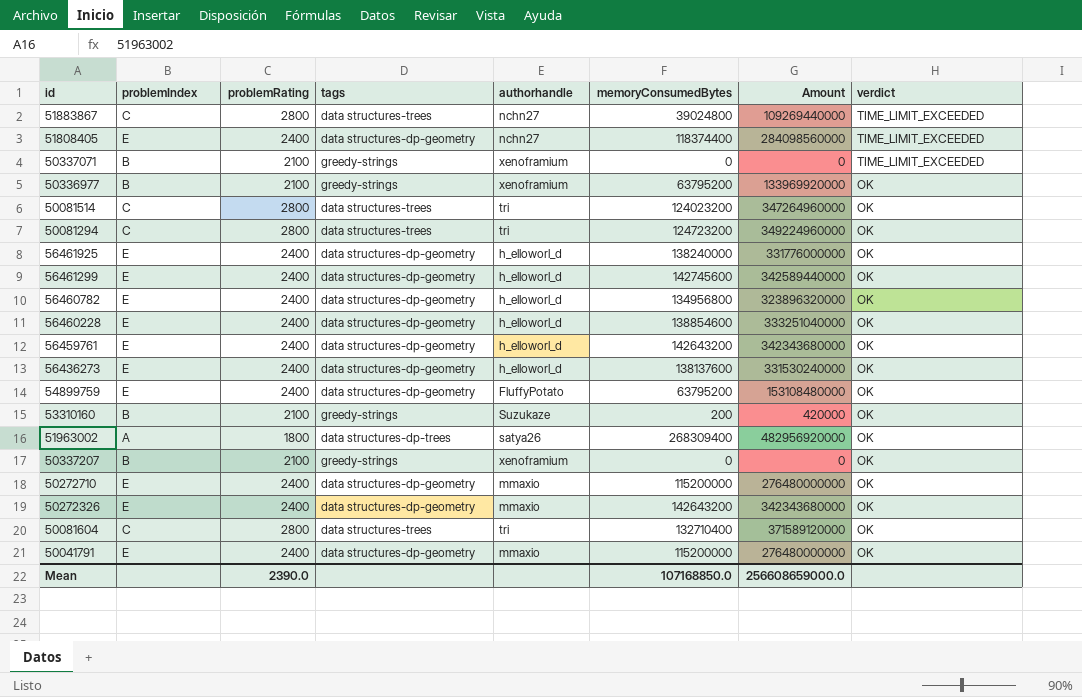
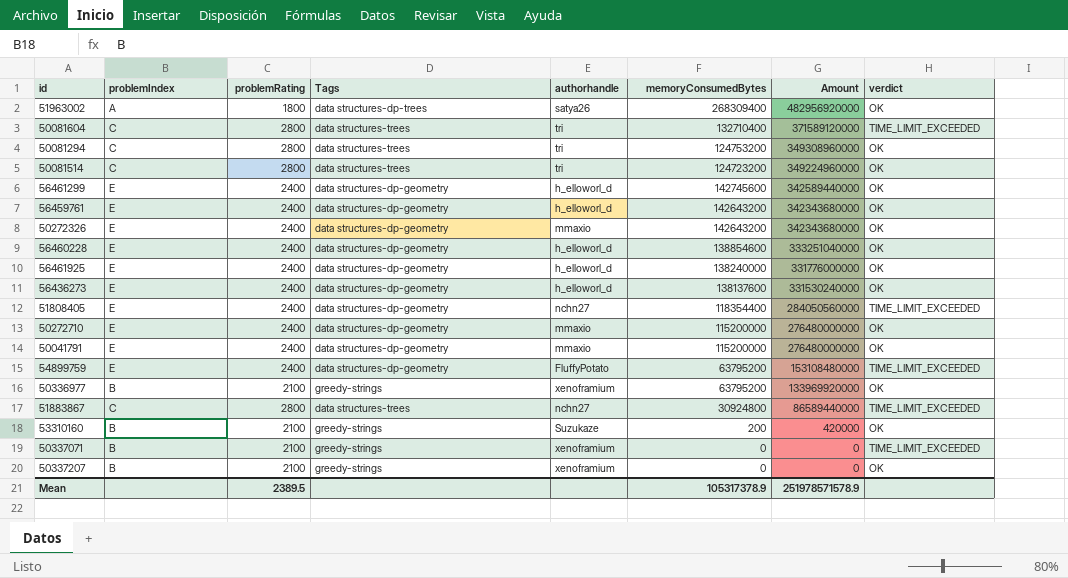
row order: verdict descending -> Amount descending
column name: tags -> Tags
row 56460782: E | 2400 | data structures-dp-geometry | h_elloworl_d | 134956800 | 323896320000 | OK -> none
50081604 | verdict: OK -> TIME_LIMIT_EXCEEDED
50081294 | memoryConsumedBytes: 124723200 -> 124753200
50081294 | Amount: 349224960000 -> 349308960000
50081514 | memoryConsumedBytes: 124023200 -> 124723200
50081514 | Amount: 347264960000 -> 349224960000
51808405 | memoryConsumedBytes: 118374400 -> 118354400
51808405 | Amount: 284098560000 -> 284050560000
54899759 | verdict: OK -> TIME_LIMIT_EXCEEDED
51883867 | memoryConsumedBytes: 39024800 -> 30924800
51883867 | Amount: 109269440000 -> 86589440000
Mean | problemRating: 2390.0 -> 2389.5
Mean | memoryConsumedBytes: 107168850.0 -> 105317378.9
Mean | Amount: 256608659000.0 -> 251978571578.9

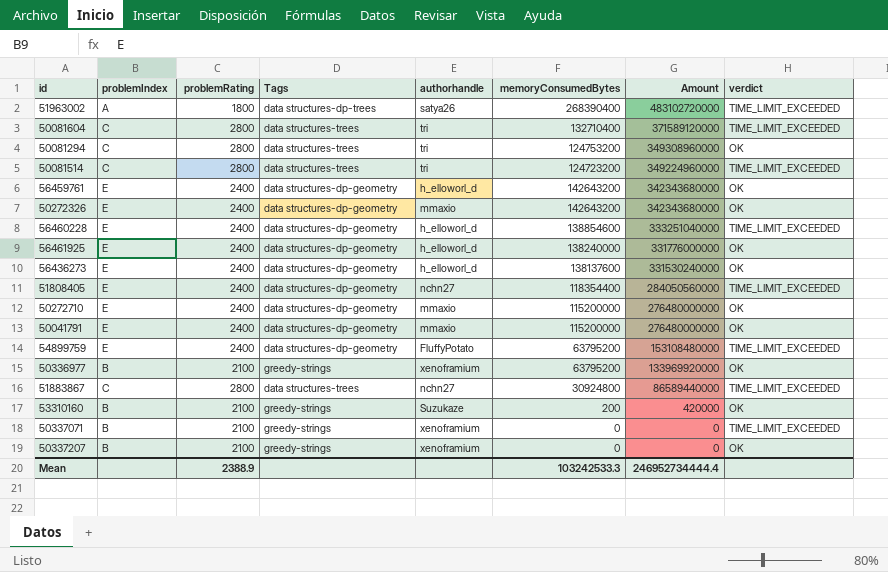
row 56461299: E | 2400 | data structures-dp-geometry | h_elloworl_d | 142745600 | 342589440000 | OK -> none
51963002 | memoryConsumedBytes: 268309400 -> 268390400
51963002 | Amount: 482956920000 -> 483102720000
51963002 | verdict: OK -> TIME_LIMIT_EXCEEDED
50081514 | verdict: OK -> TIME_LIMIT_EXCEEDED
56460228 | verdict: OK -> TIME_LIMIT_EXCEEDED
Mean | problemRating: 2389.5 -> 2388.9
Mean | memoryConsumedBytes: 105317378.9 -> 103242533.3
Mean | Amount: 251978571578.9 -> 246952734444.4

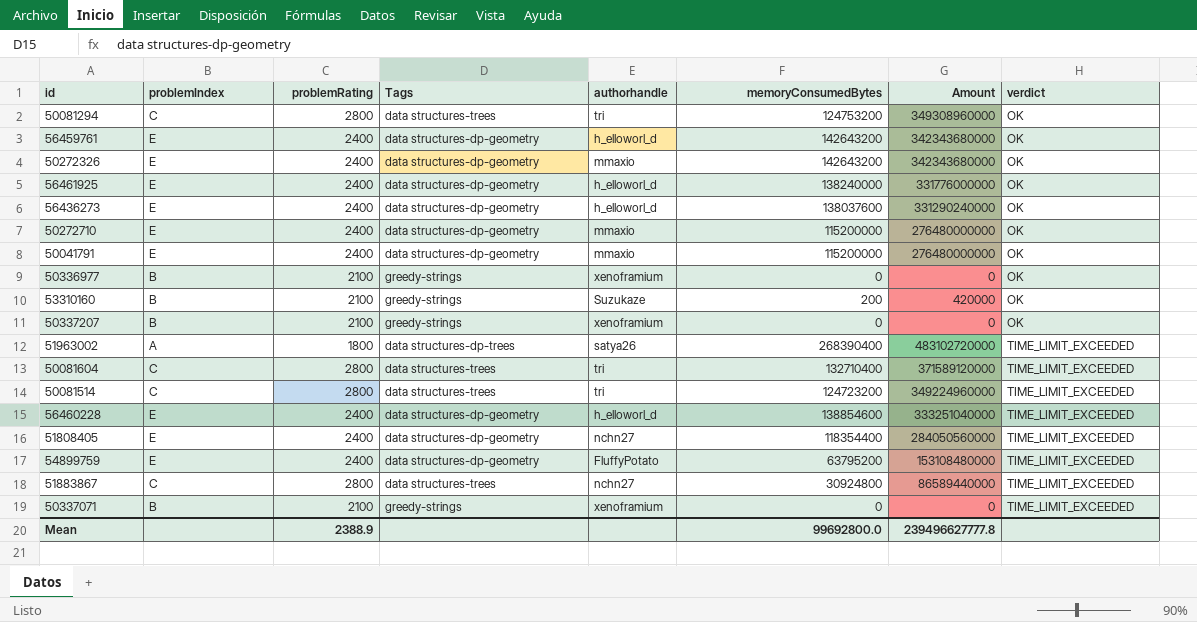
row order: Amount descending -> verdict ascending
56436273 | memoryConsumedBytes: 138137600 -> 138037600
56436273 | Amount: 331530240000 -> 331290240000
50336977 | memoryConsumedBytes: 63795200 -> 0
50336977 | Amount: 133969920000 -> 0
Mean | memoryConsumedBytes: 103242533.3 -> 99692800.0
Mean | Amount: 246952734444.4 -> 239496627777.8

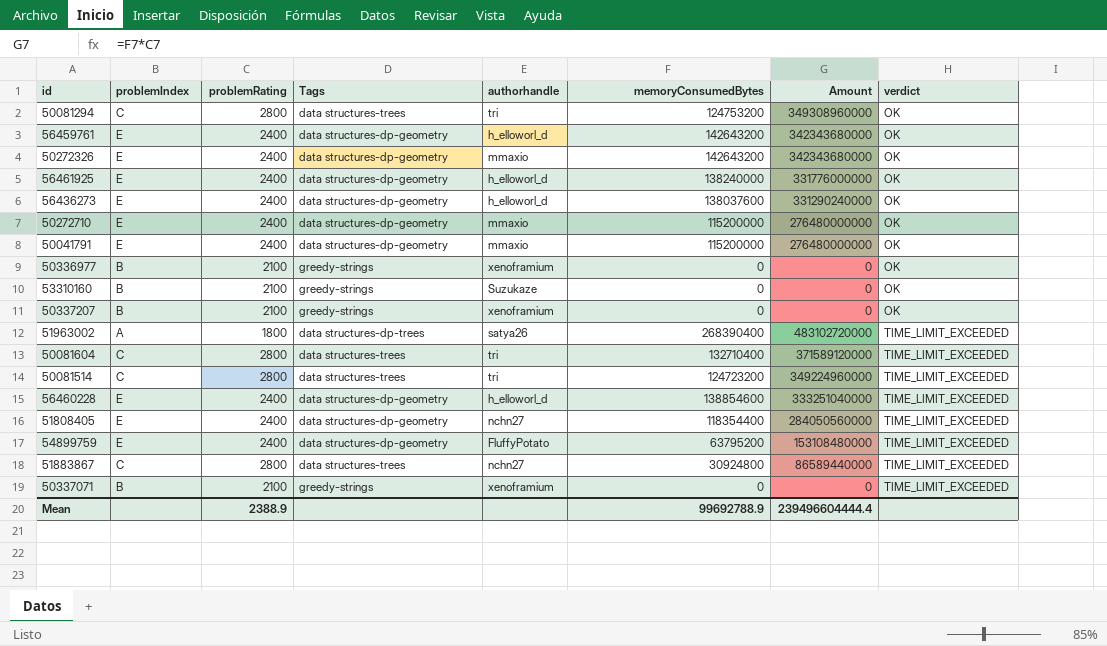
53310160 | memoryConsumedBytes: 200 -> 0
53310160 | Amount: 420000 -> 0
Mean | memoryConsumedBytes: 99692800.0 -> 99692788.9
Mean | Amount: 239496627777.8 -> 239496604444.4

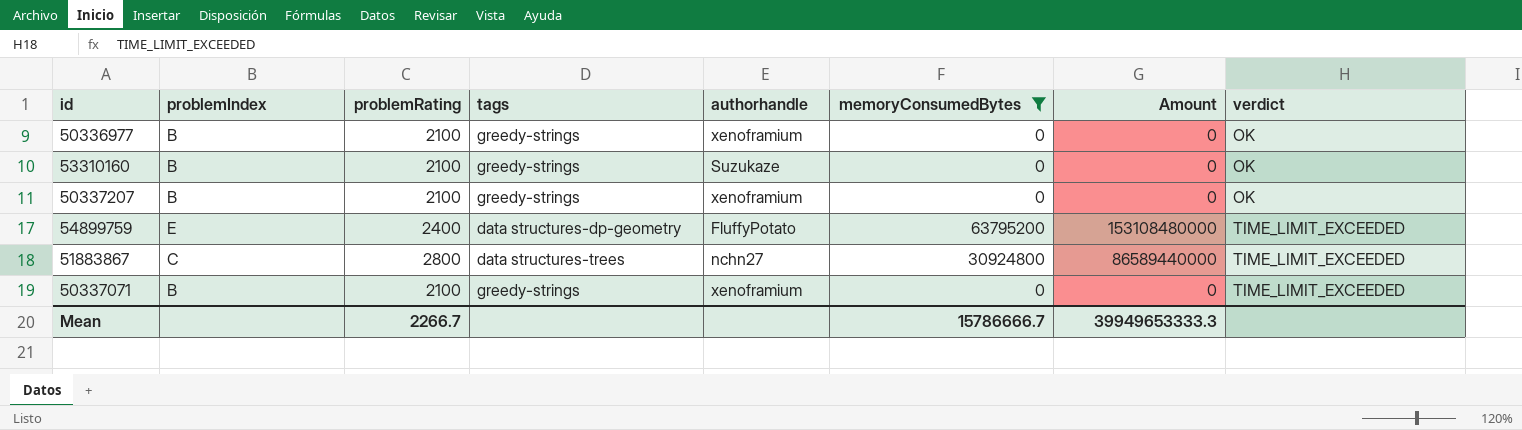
filter: none -> memoryConsumedBytes <= 63795200
column name: Tags -> tags
Mean | problemRating: 2388.9 -> 2266.7
Mean | memoryConsumedBytes: 99692788.9 -> 15786666.7
Mean | Amount: 239496604444.4 -> 39949653333.3

